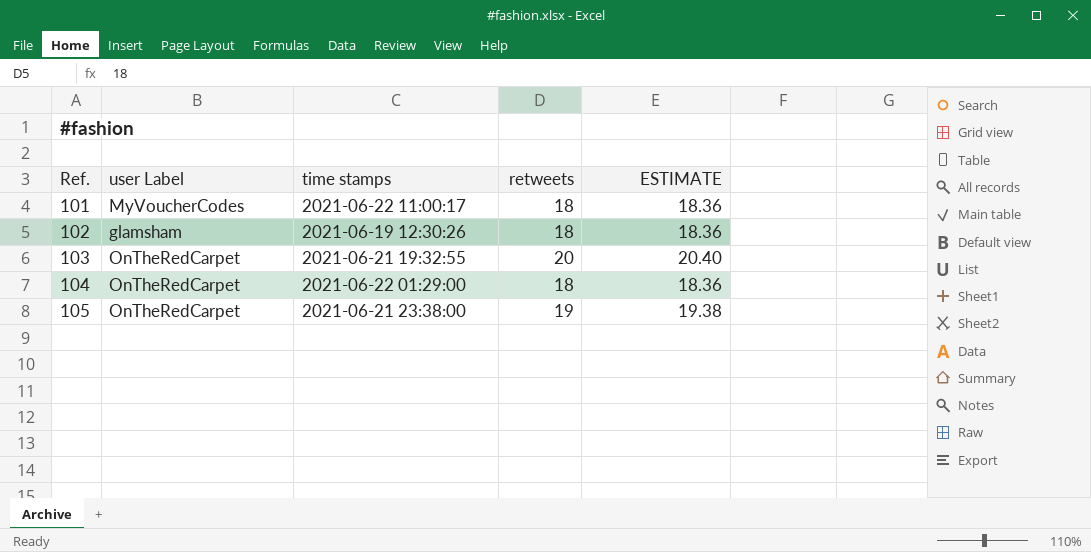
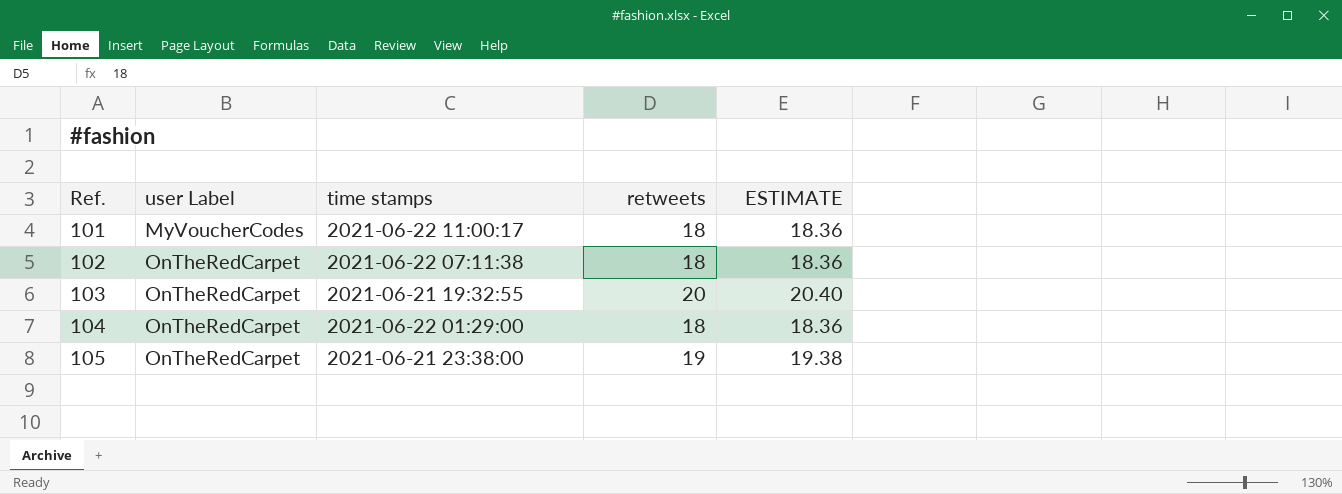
102 | user Label: glamsham -> OnTheRedCarpet
102 | time stamps: 2021-06-19 12:30:26 -> 2021-06-22 07:11:38

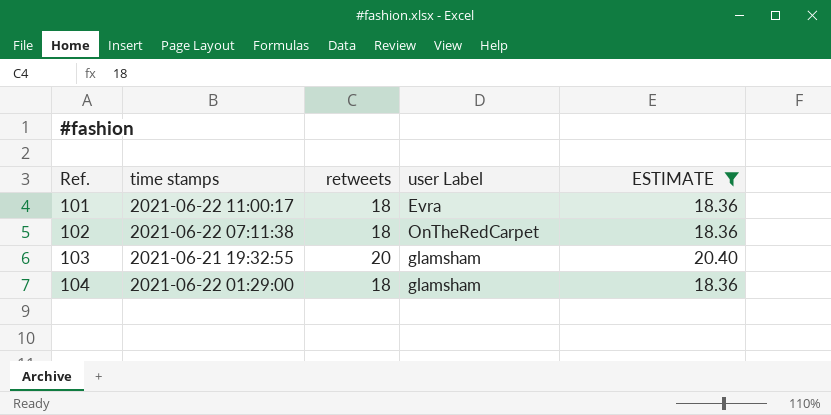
filter: none -> ESTIMATE != 19.38
column user Label | position: 2 -> 4
101 | user Label: MyVoucherCodes -> Evra
103 | user Label: OnTheRedCarpet -> glamsham
104 | user Label: OnTheRedCarpet -> glamsham

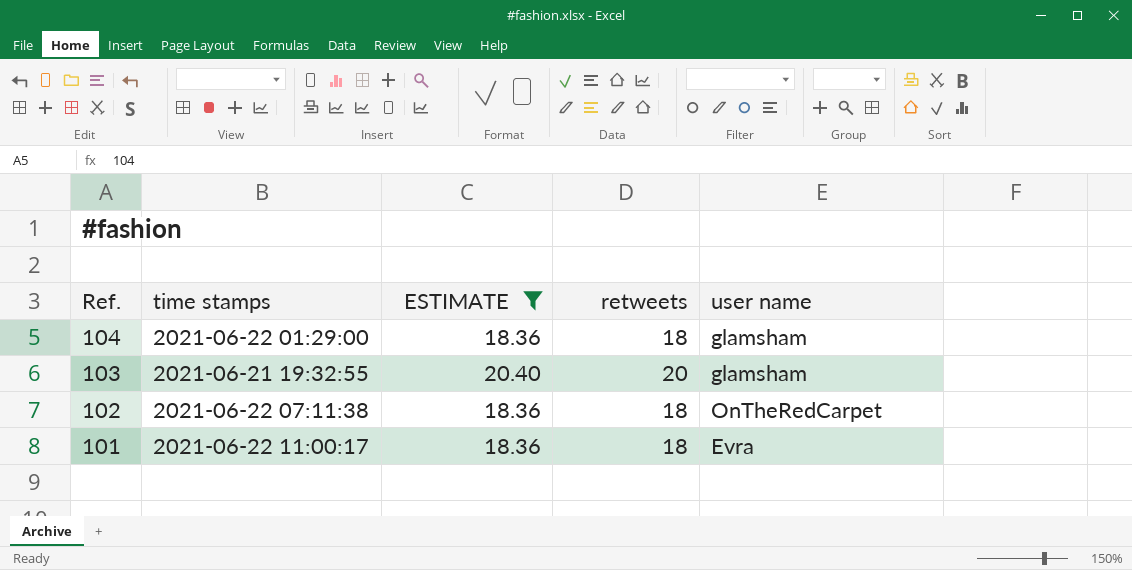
row order: Ref. ascending -> Ref. descending
column ESTIMATE | position: 5 -> 3
column name: user Label -> user name

